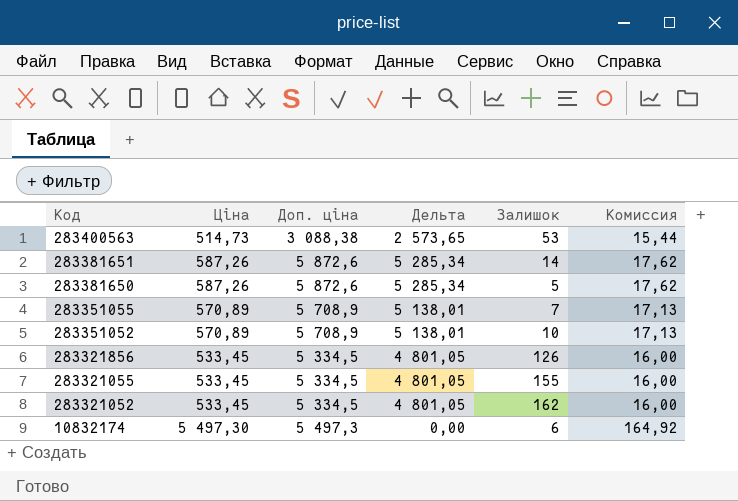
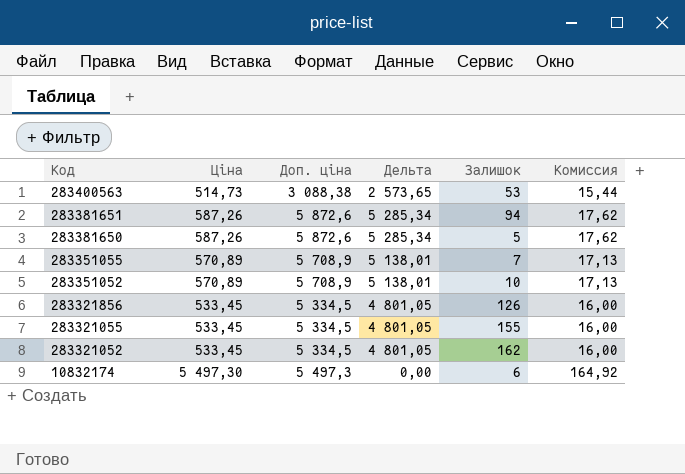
283381651 | Залишок: 14 -> 94

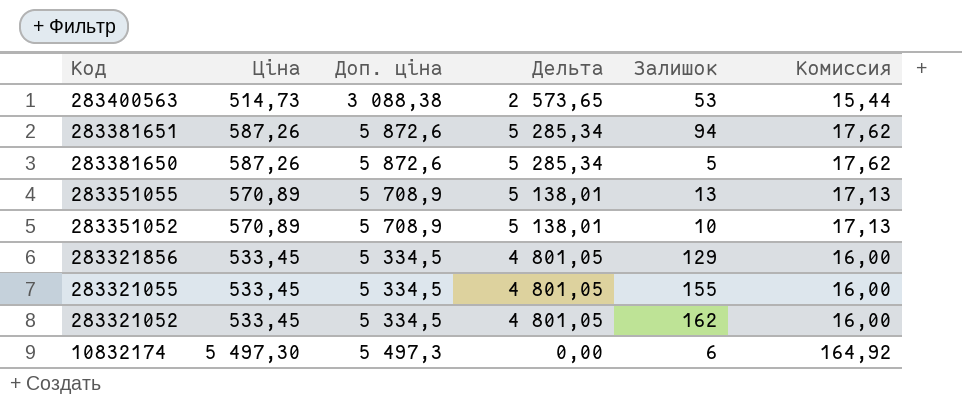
283351055 | Залишок: 7 -> 13
283321856 | Залишок: 126 -> 129

